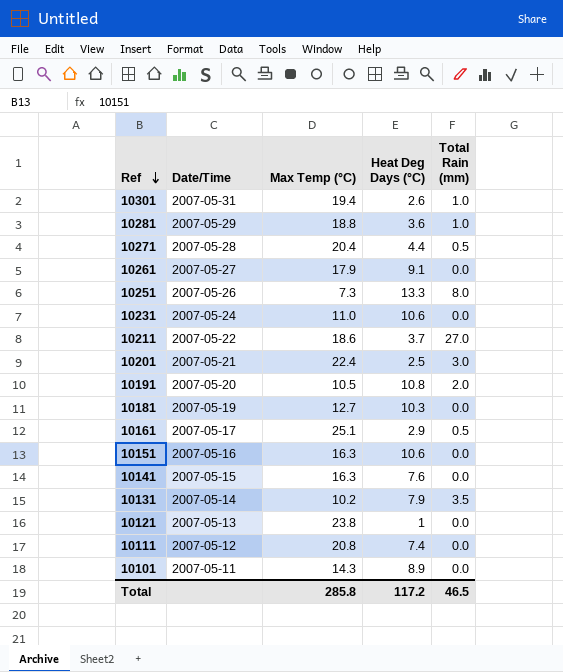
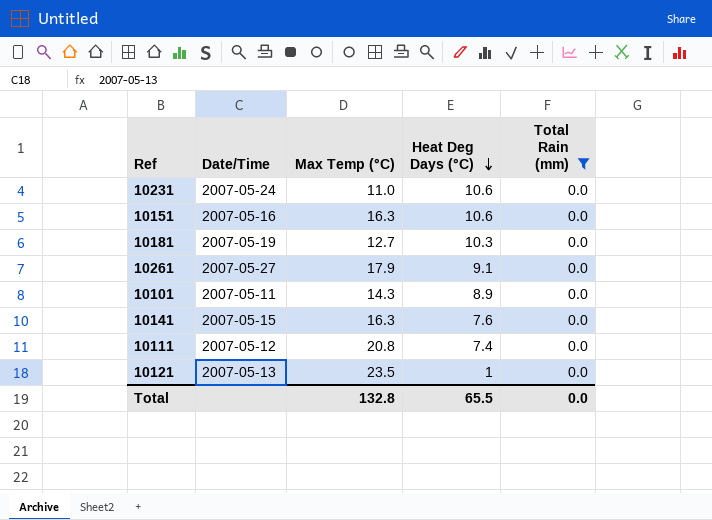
filter: none -> Total Rain (mm) = 0.0
row order: Ref descending -> Heat Deg Days (°C) descending
10121 | Max Temp (°C): 23.8 -> 23.5
Total | Max Temp (°C): 285.8 -> 132.8
Total | Heat Deg Days (°C): 117.2 -> 65.5
Total | Total Rain (mm): 46.5 -> 0.0

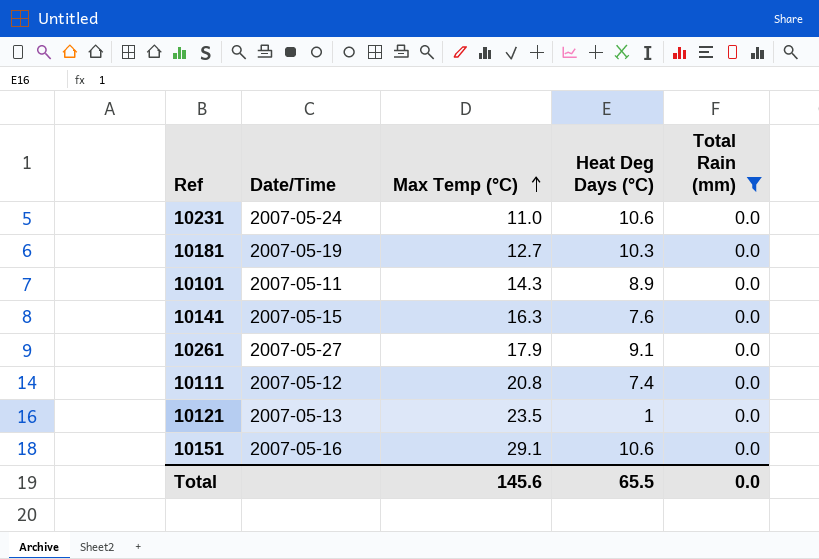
row order: Heat Deg Days (°C) descending -> Max Temp (°C) ascending
10151 | Max Temp (°C): 16.3 -> 29.1
Total | Max Temp (°C): 132.8 -> 145.6

